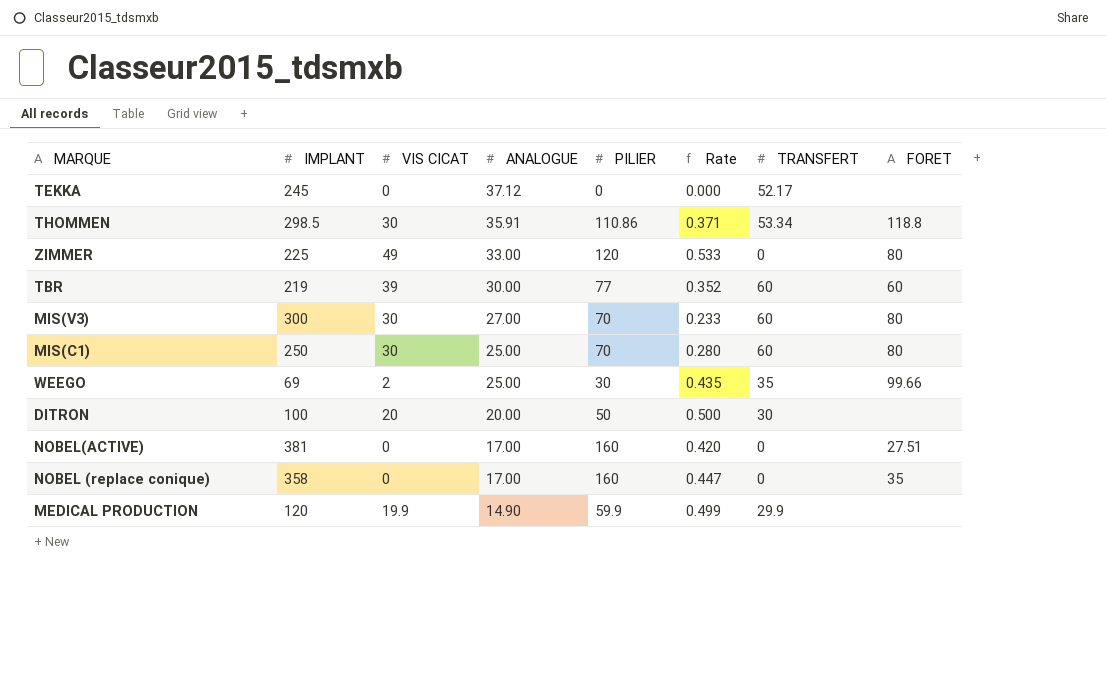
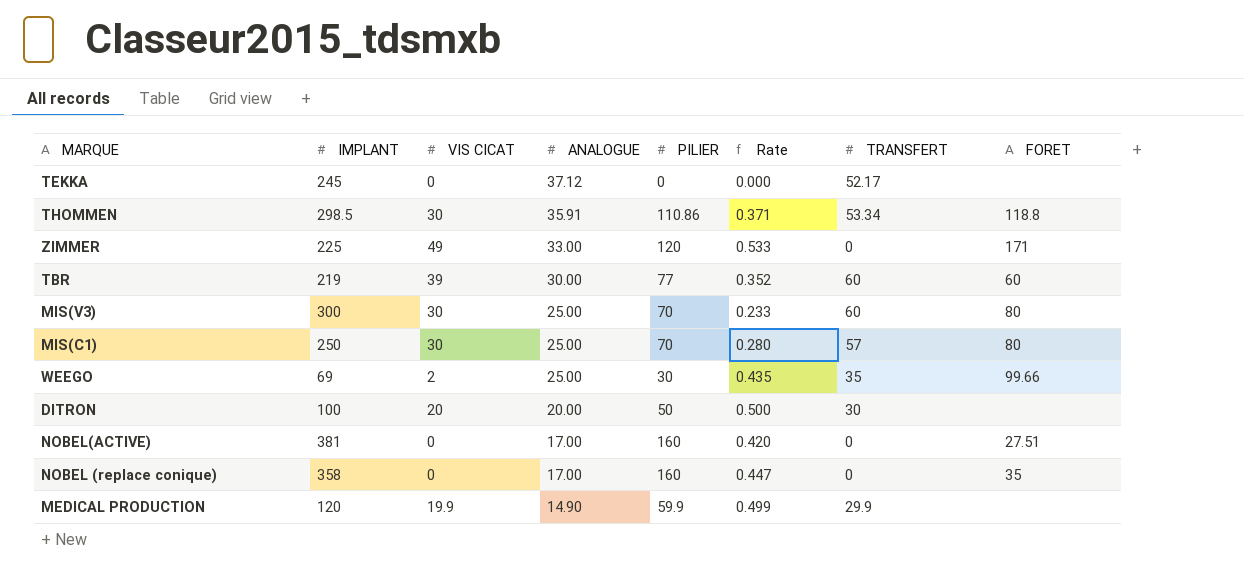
ZIMMER | FORET: 80 -> 171
MIS(V3) | ANALOGUE: 27.00 -> 25.00
MIS(C1) | TRANSFERT: 60 -> 57

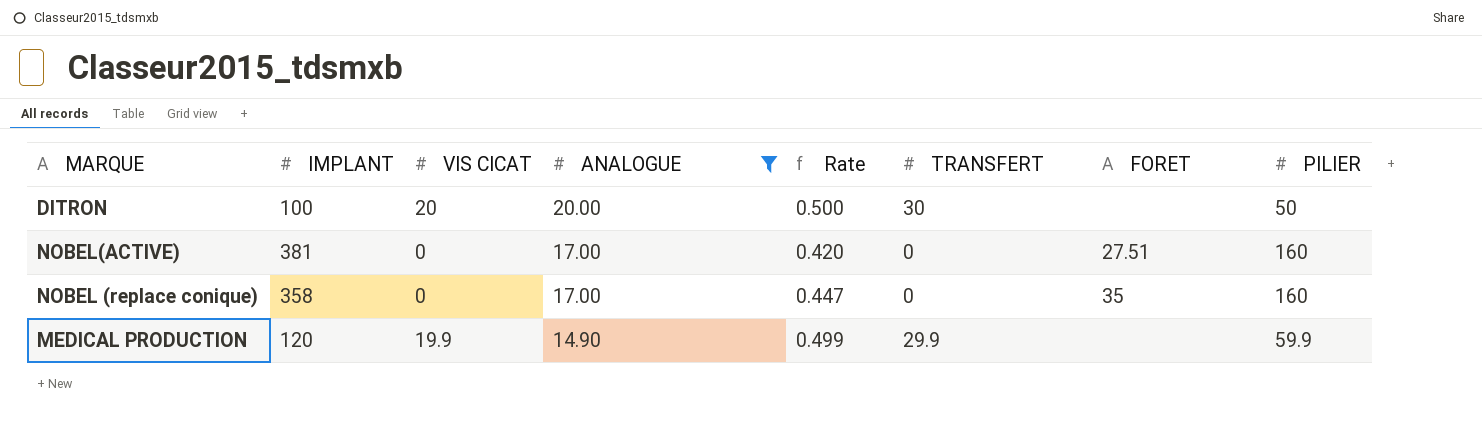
filter: none -> ANALOGUE <= 20.00
column PILIER | position: 5 -> 8

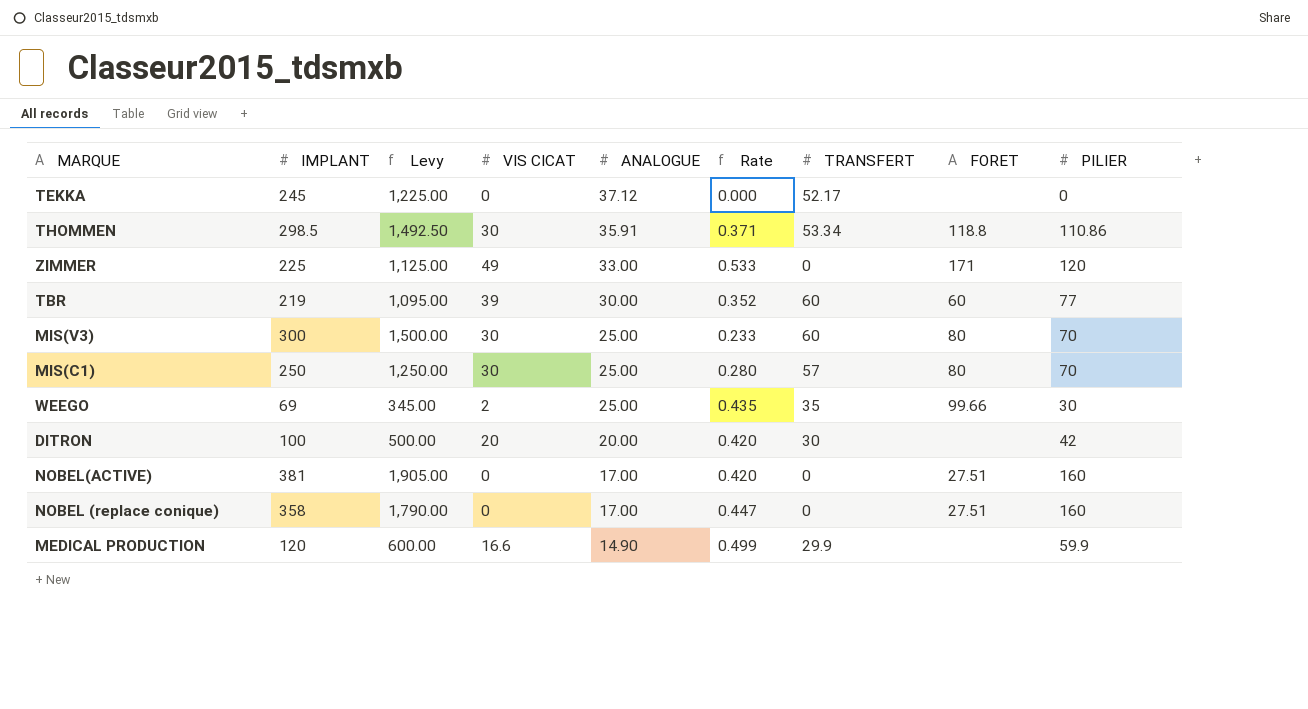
filter: ANALOGUE <= 20.00 -> none
column Levy | formula: none -> [IMPLANT] * 5
DITRON | Rate: 0.500 -> 0.420
DITRON | PILIER: 50 -> 42
NOBEL (replace conique) | FORET: 35 -> 27.51
MEDICAL PRODUCTION | VIS CICAT: 19.9 -> 16.6

